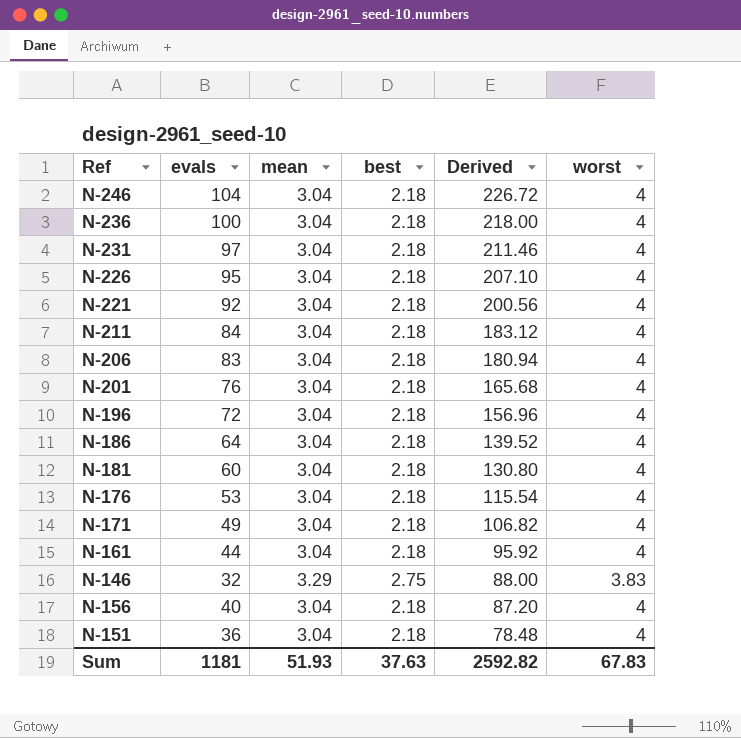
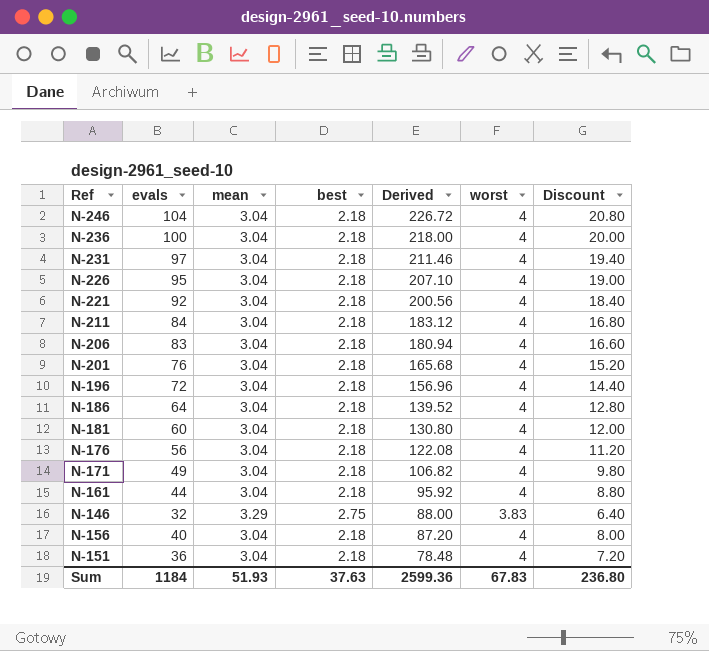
column Discount | formula: none -> [evals] * 0.2
N-176 | evals: 53 -> 56
N-176 | Derived: 115.54 -> 122.08
Sum | evals: 1181 -> 1184
Sum | Derived: 2592.82 -> 2599.36

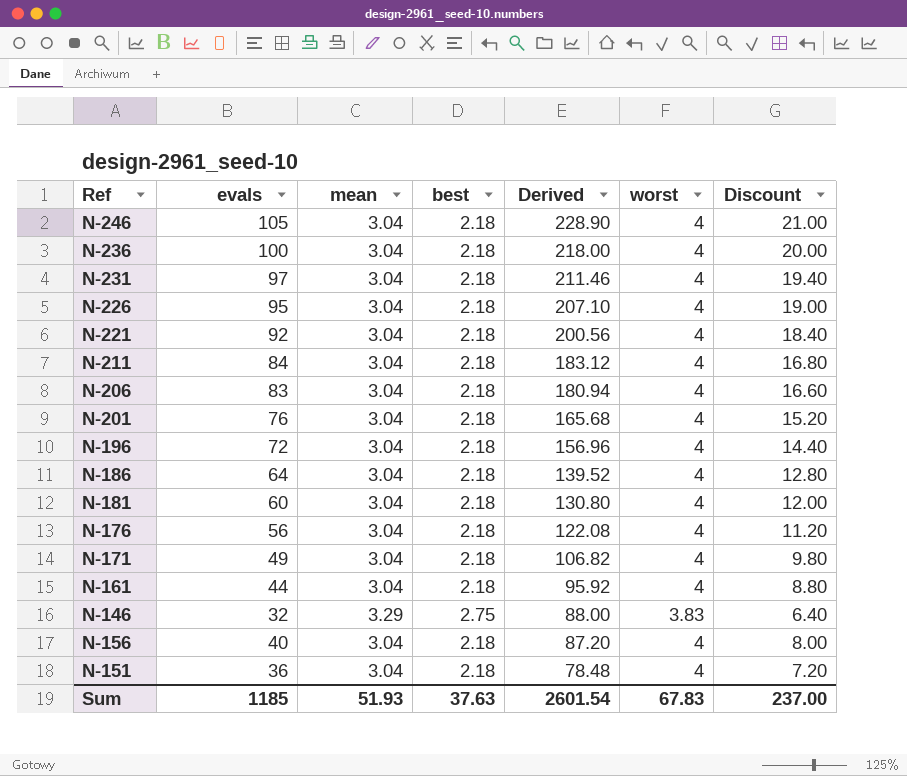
N-246 | evals: 104 -> 105
N-246 | Derived: 226.72 -> 228.90
N-246 | Discount: 20.80 -> 21.00
Sum | evals: 1184 -> 1185
Sum | Derived: 2599.36 -> 2601.54
Sum | Discount: 236.80 -> 237.00

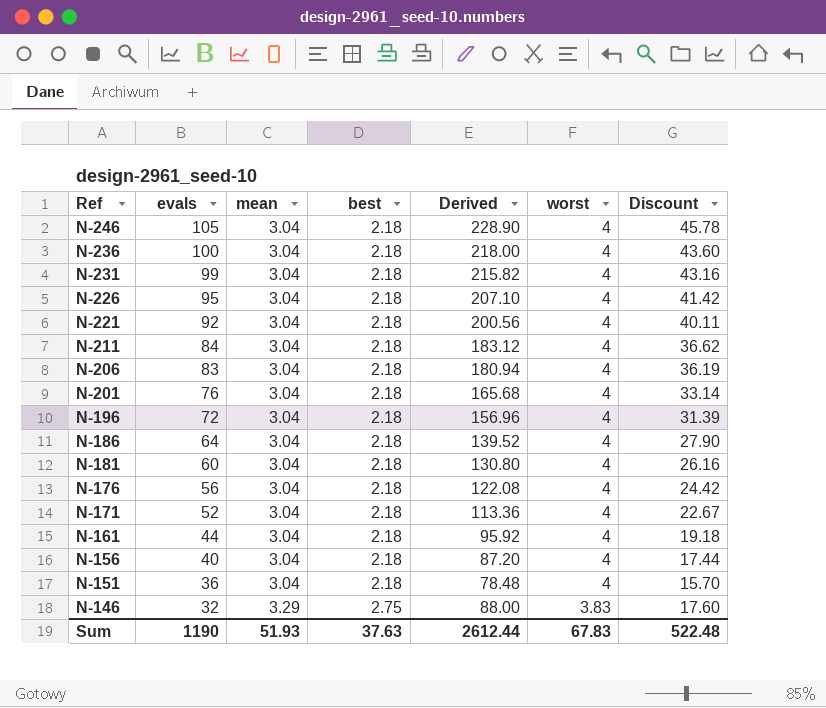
row order: Derived descending -> Ref descending
column Discount | formula: [evals] * 0.2 -> [Derived] * 0.2
N-231 | evals: 97 -> 99
N-231 | Derived: 211.46 -> 215.82
N-171 | evals: 49 -> 52
N-171 | Derived: 106.82 -> 113.36
Sum | evals: 1185 -> 1190
Sum | Derived: 2601.54 -> 2612.44
Sum | Discount: 237.00 -> 522.48

